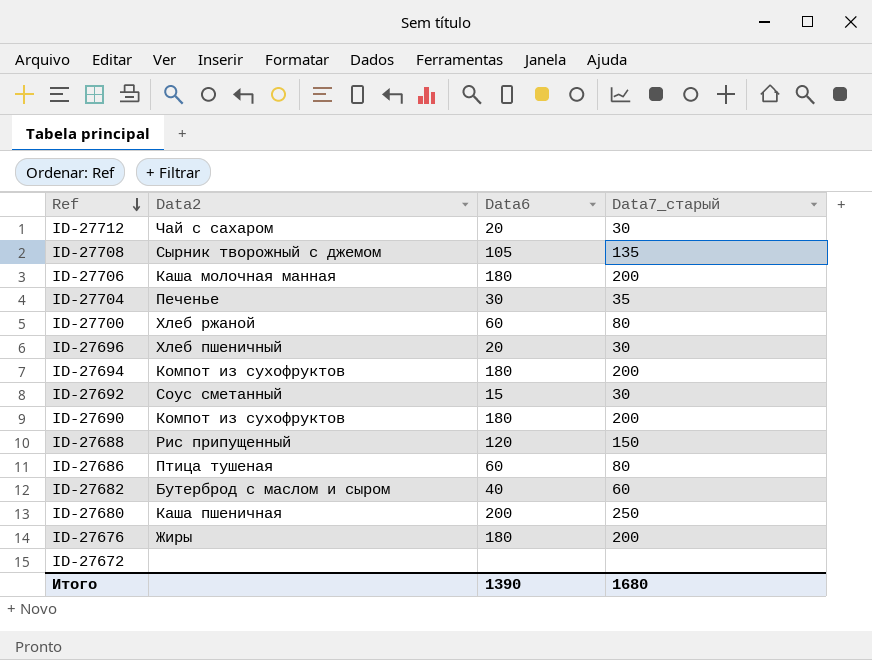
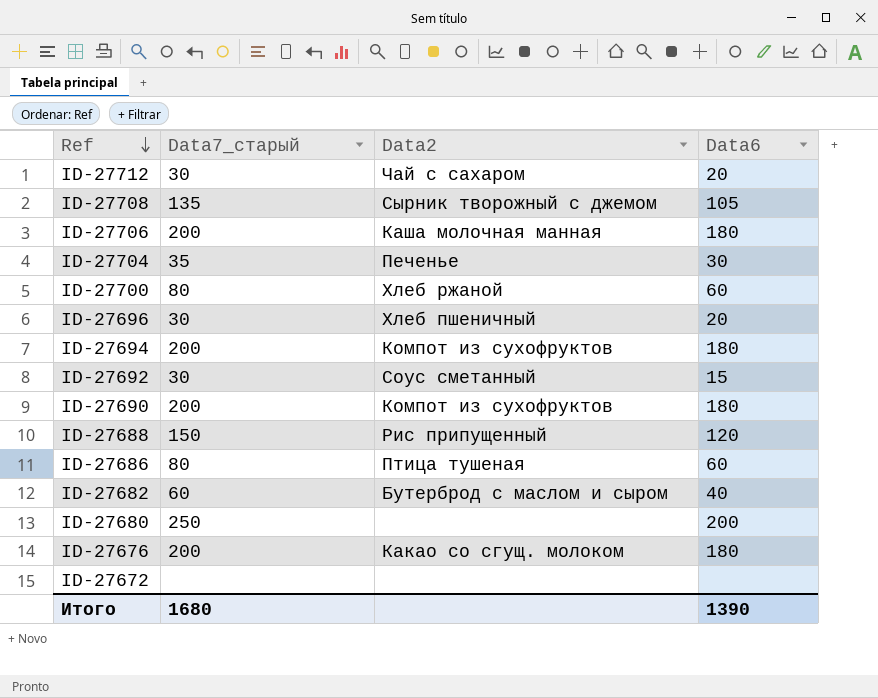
column Data7_старый | position: 4 -> 2
ID-27680 | Data2: Каша пшеничная -> none
ID-27676 | Data2: Жиры -> Какао со сгущ. молоком

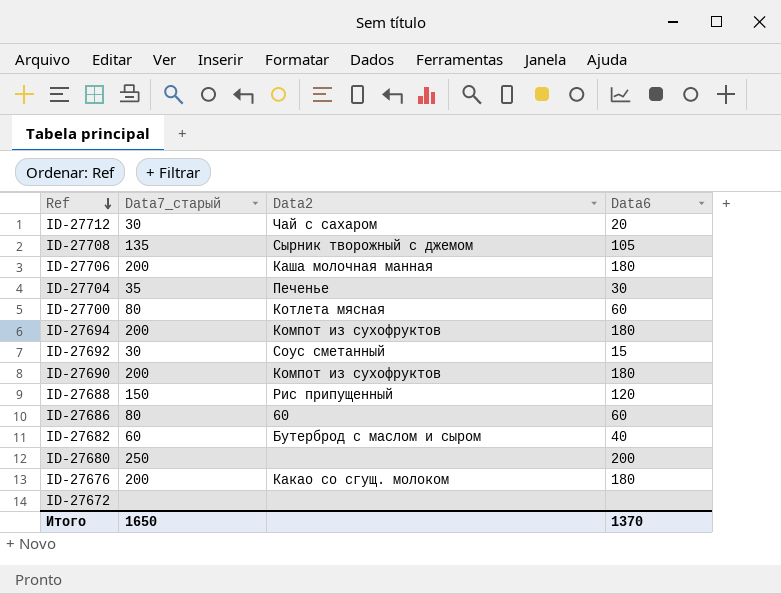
row ID-27696: 30 | Хлеб пшеничный | 20 -> none
ID-27700 | Data2: Хлеб ржаной -> Котлета мясная
ID-27686 | Data2: Птица тушеная -> 60
Итого | Data7_старый: 1680 -> 1650
Итого | Data6: 1390 -> 1370

